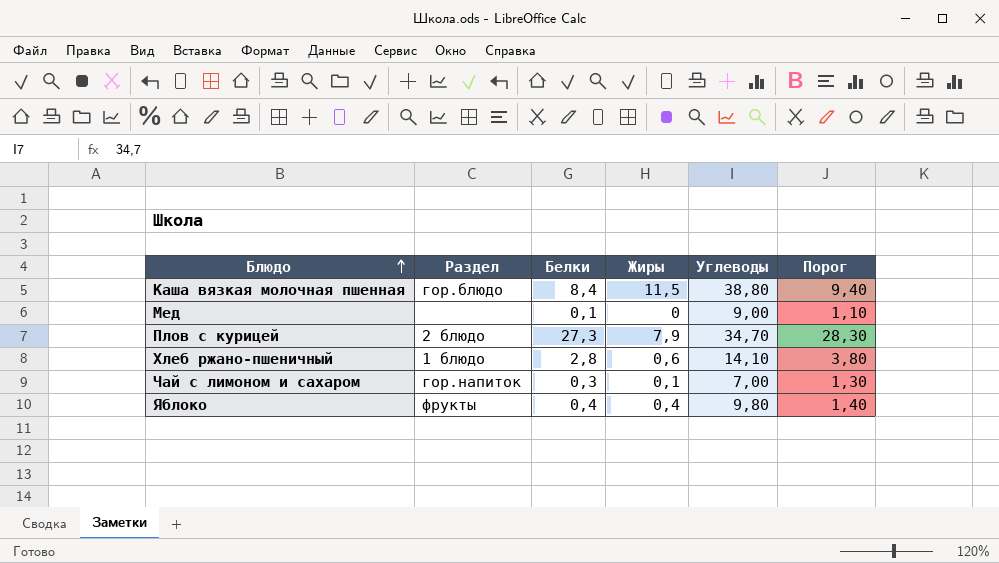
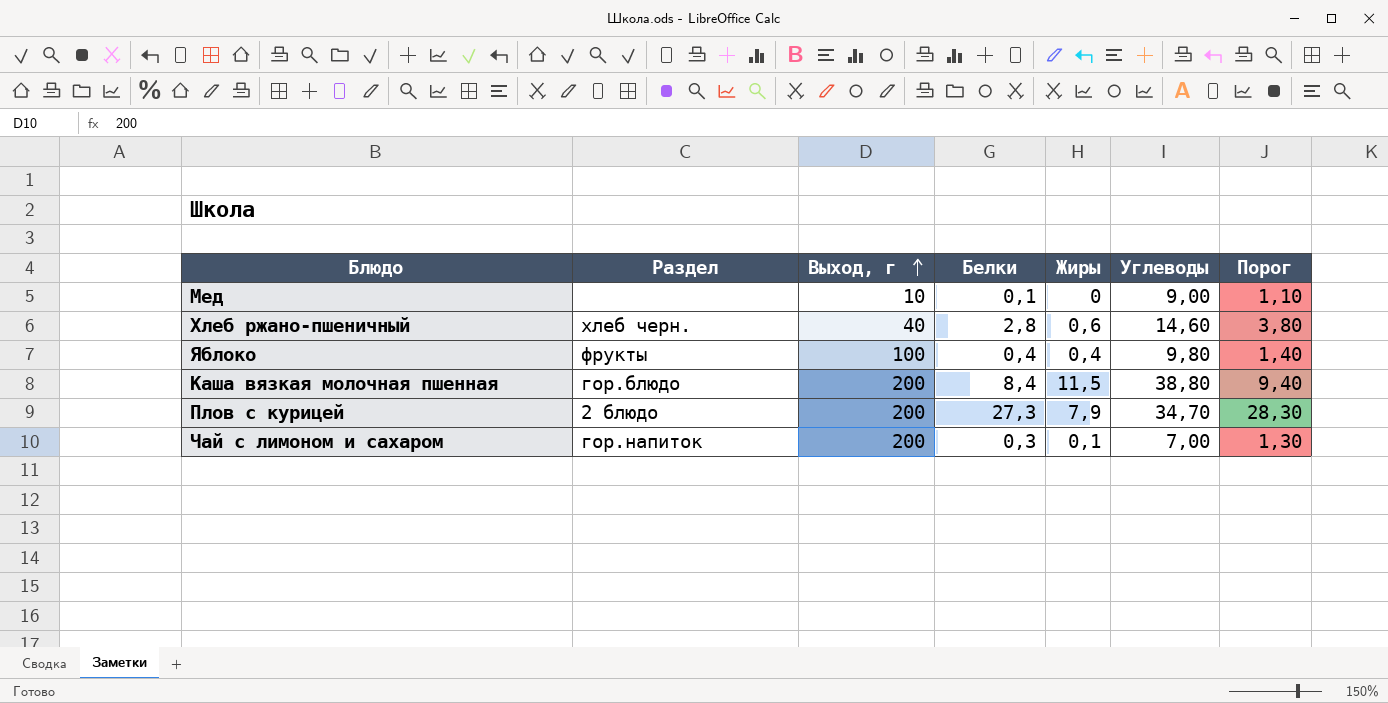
row order: Блюдо ascending -> Выход, г ascending
column Выход, г | position: none -> 3
Хлеб ржано-пшеничный | Раздел: 1 блюдо -> хлеб черн.
Хлеб ржано-пшеничный | Углеводы: 14,10 -> 14,60

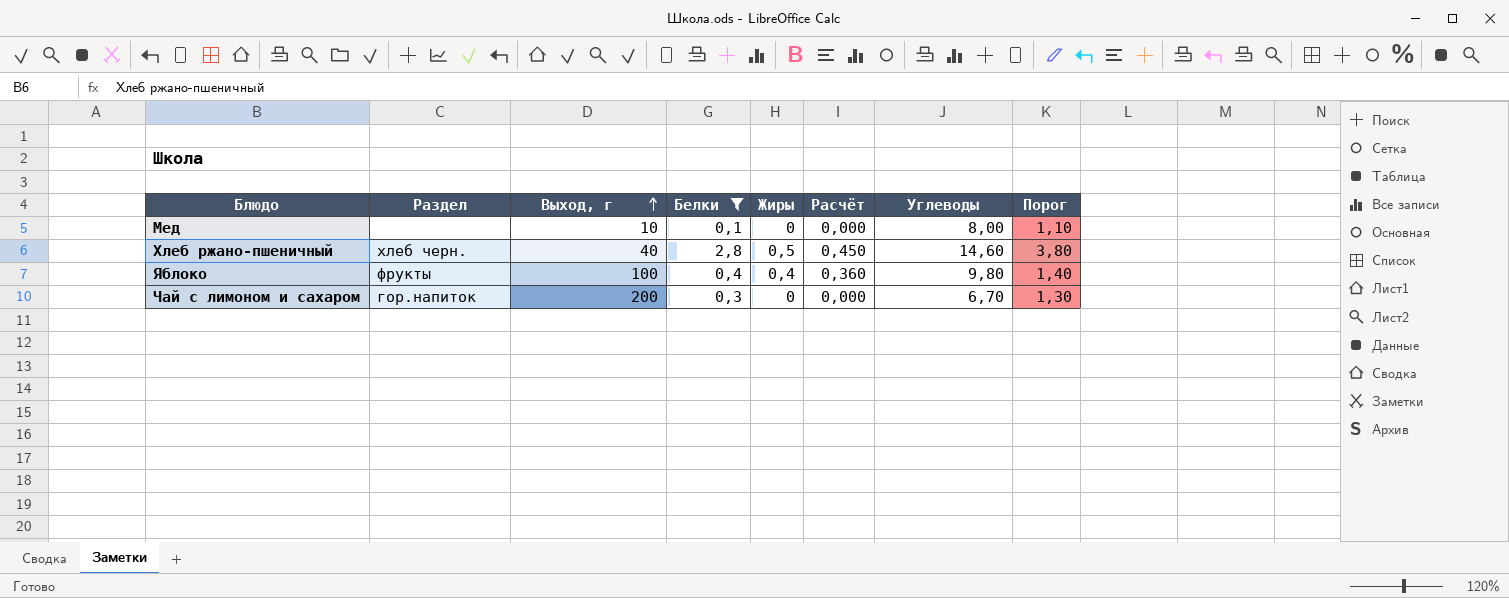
filter: none -> Белки <= 2,8
column Расчёт | formula: none -> [Жиры] * 0,9
Мед | Углеводы: 9,00 -> 8,00
Хлеб ржано-пшеничный | Жиры: 0,6 -> 0,5
Чай с лимоном и сахаром | Жиры: 0,1 -> 0
Чай с лимоном и сахаром | Углеводы: 7,00 -> 6,70

